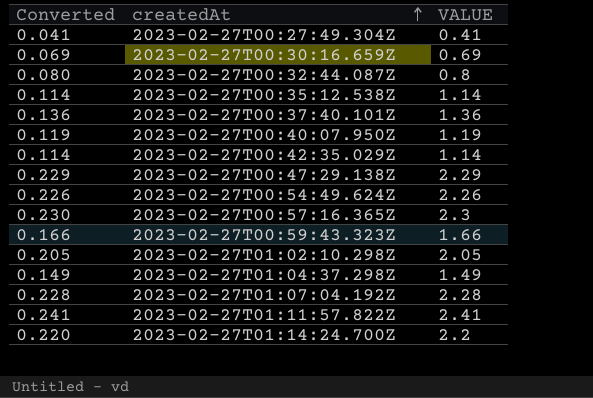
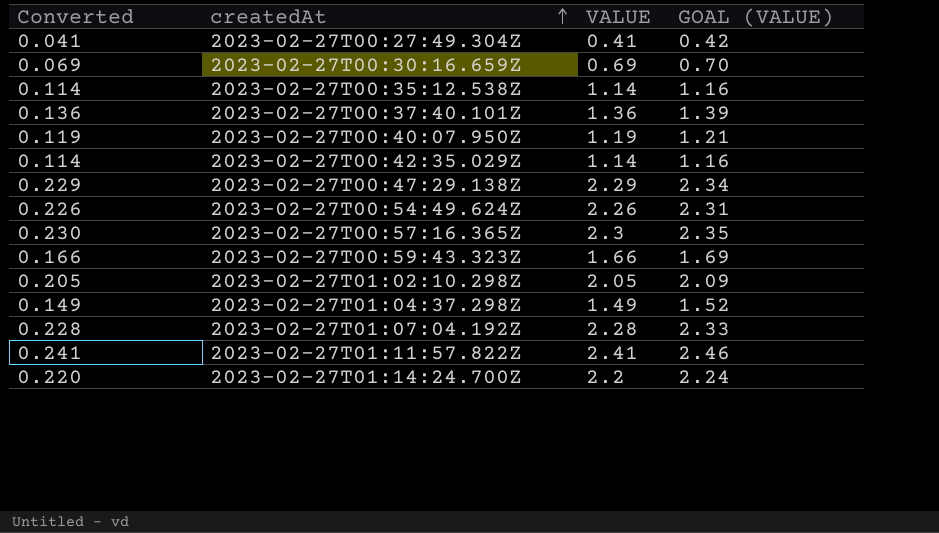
column GOAL (VALUE) | formula: none -> [VALUE] * 1.02
row 2023-02-27T00:32:44.087Z: 0.080 | 0.8 -> none

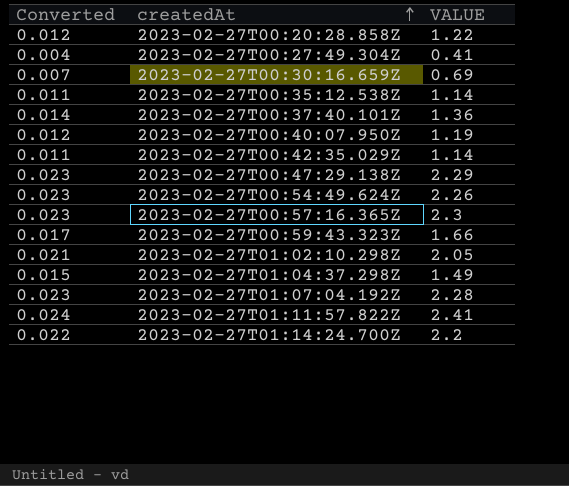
column GOAL (VALUE) | formula: [VALUE] * 1.02 -> none
column Converted | formula: [VALUE] * 0.1 -> [VALUE] * 0.01
row 2023-02-27T00:20:28.858Z: none -> 0.012 | 1.22

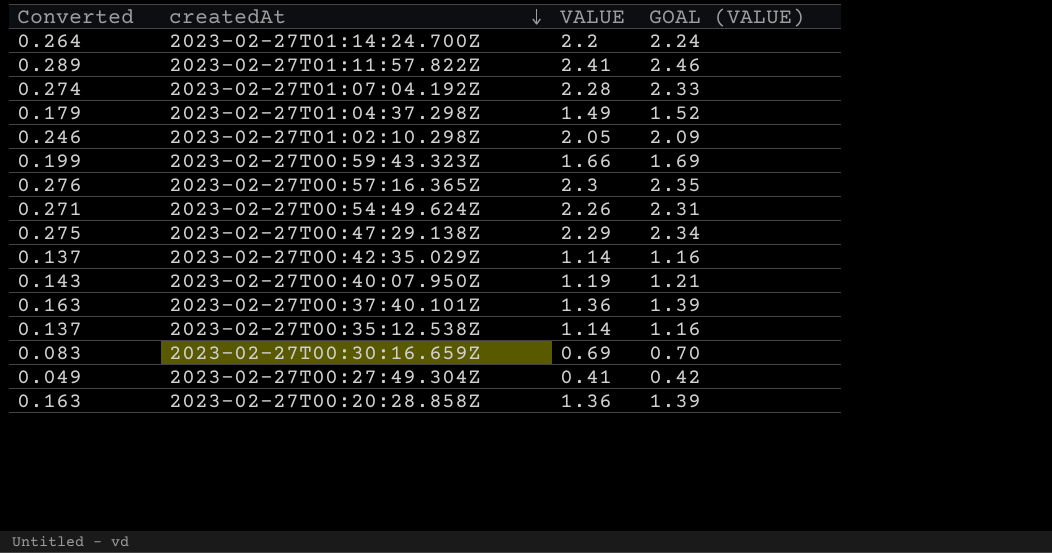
row order: createdAt ascending -> createdAt descending
column Converted | formula: [VALUE] * 0.01 -> [VALUE] * 0.12
column GOAL (VALUE) | formula: none -> [VALUE] * 1.02
2023-02-27T00:20:28.858Z | VALUE: 1.22 -> 1.36

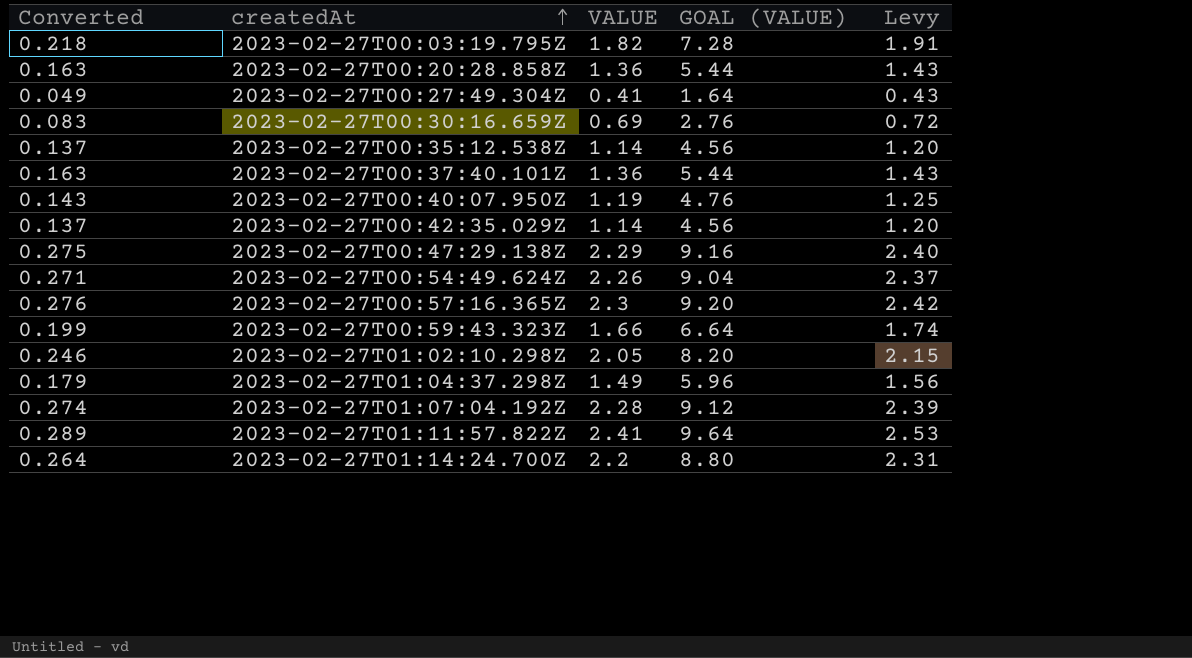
row order: createdAt descending -> createdAt ascending
column GOAL (VALUE) | formula: [VALUE] * 1.02 -> [VALUE] * 4
column Levy | formula: none -> [VALUE] * 1.05
row 2023-02-27T00:03:19.795Z: none -> 0.218 | 1.82 | 7.28 | 1.91

